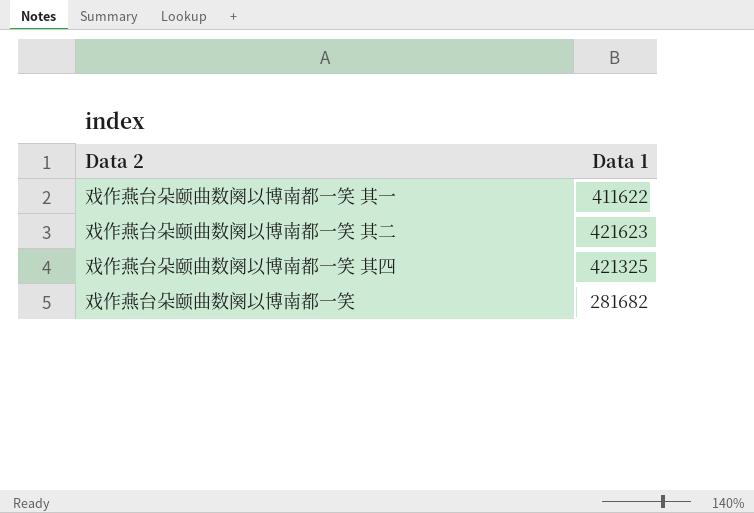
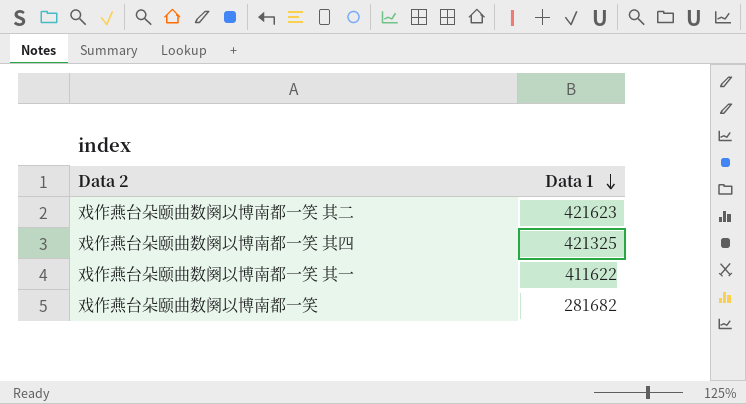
row order: none -> Data 1 descending

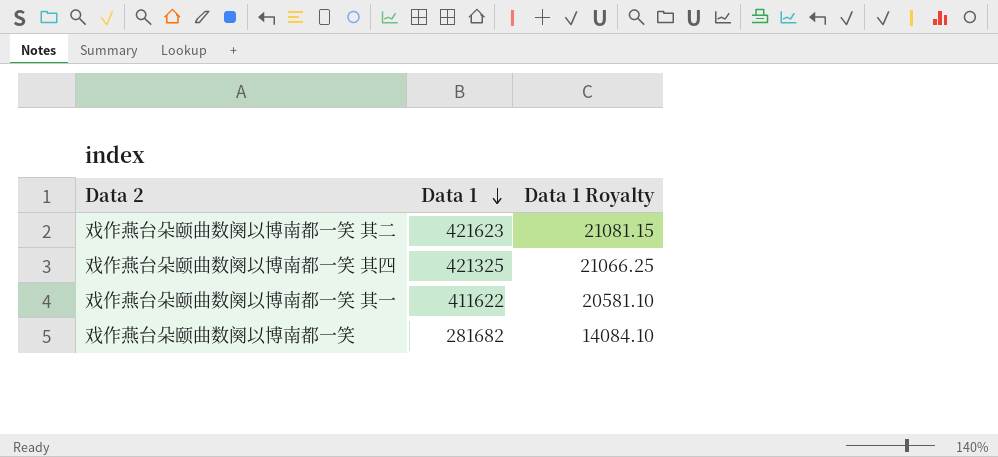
column Data 1 Royalty | formula: none -> [Data 1] * 0.05

